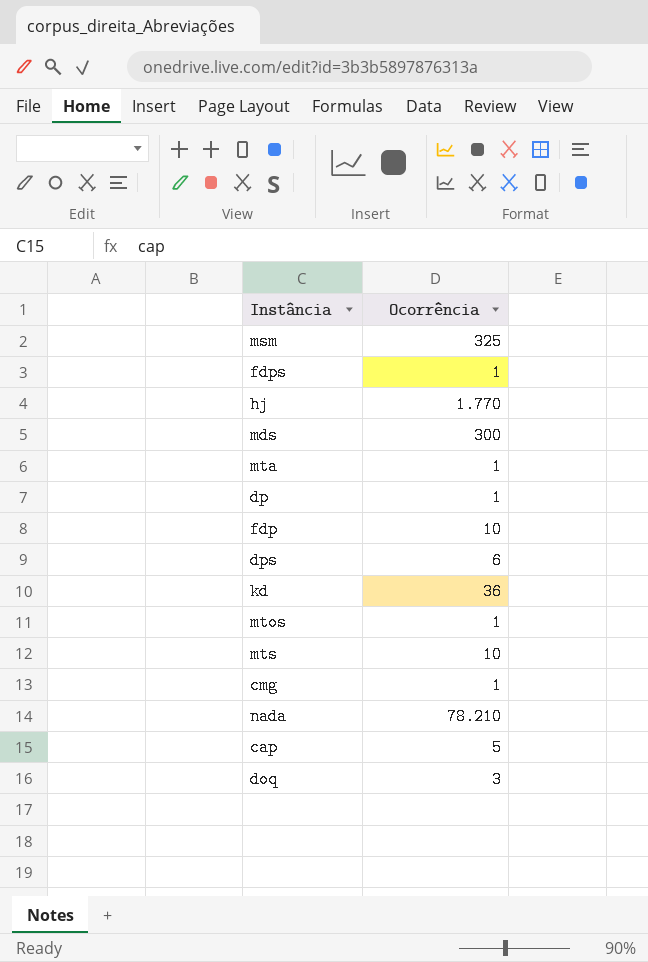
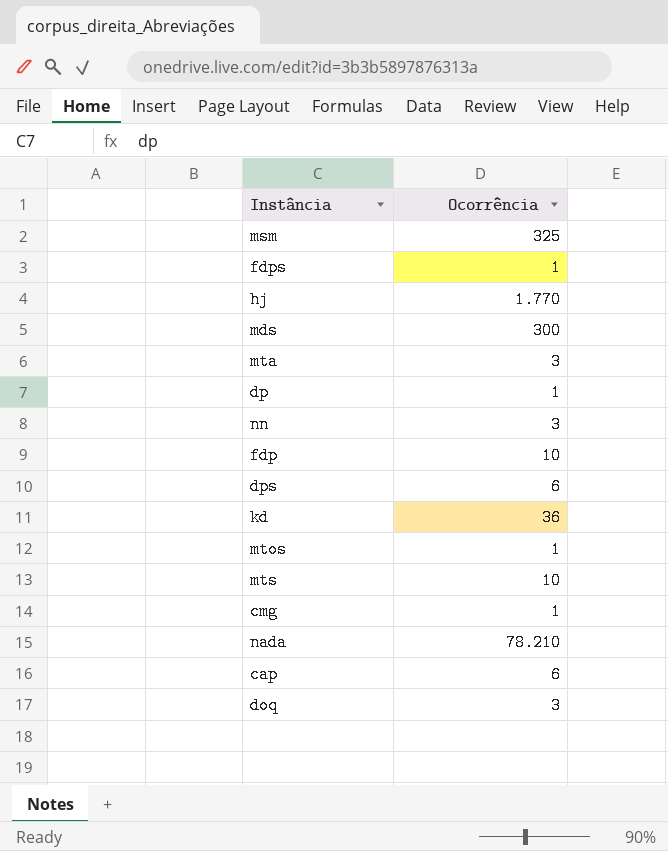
mta | Ocorrência: 1 -> 3
row nn: none -> 3
cap | Ocorrência: 5 -> 6

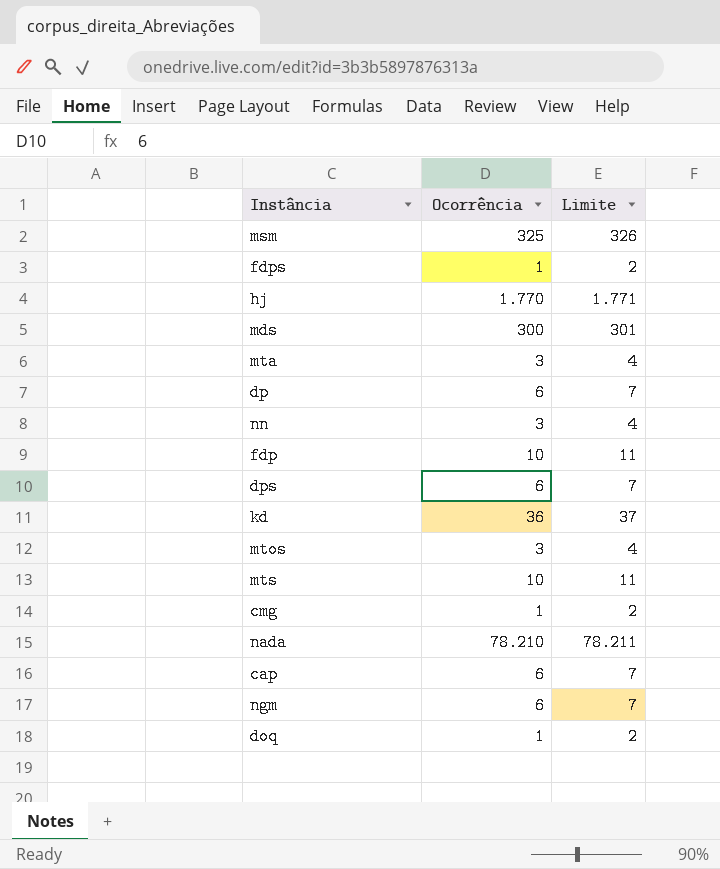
column Limite | formula: none -> [Ocorrência] + 1
dp | Ocorrência: 1 -> 6
mtos | Ocorrência: 1 -> 3
row ngm: none -> 6 | 7
doq | Ocorrência: 3 -> 1

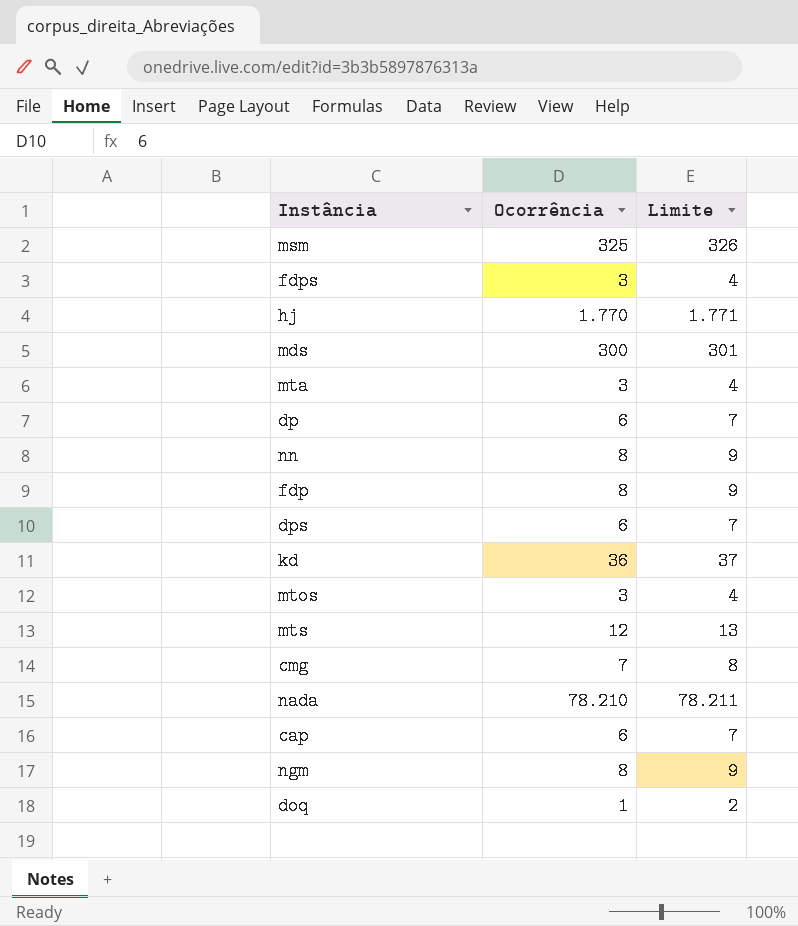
fdps | Ocorrência: 1 -> 3
fdps | Limite: 2 -> 4
nn | Ocorrência: 3 -> 8
nn | Limite: 4 -> 9
fdp | Ocorrência: 10 -> 8
fdp | Limite: 11 -> 9
mts | Ocorrência: 10 -> 12
mts | Limite: 11 -> 13
cmg | Ocorrência: 1 -> 7
cmg | Limite: 2 -> 8
ngm | Ocorrência: 6 -> 8
ngm | Limite: 7 -> 9

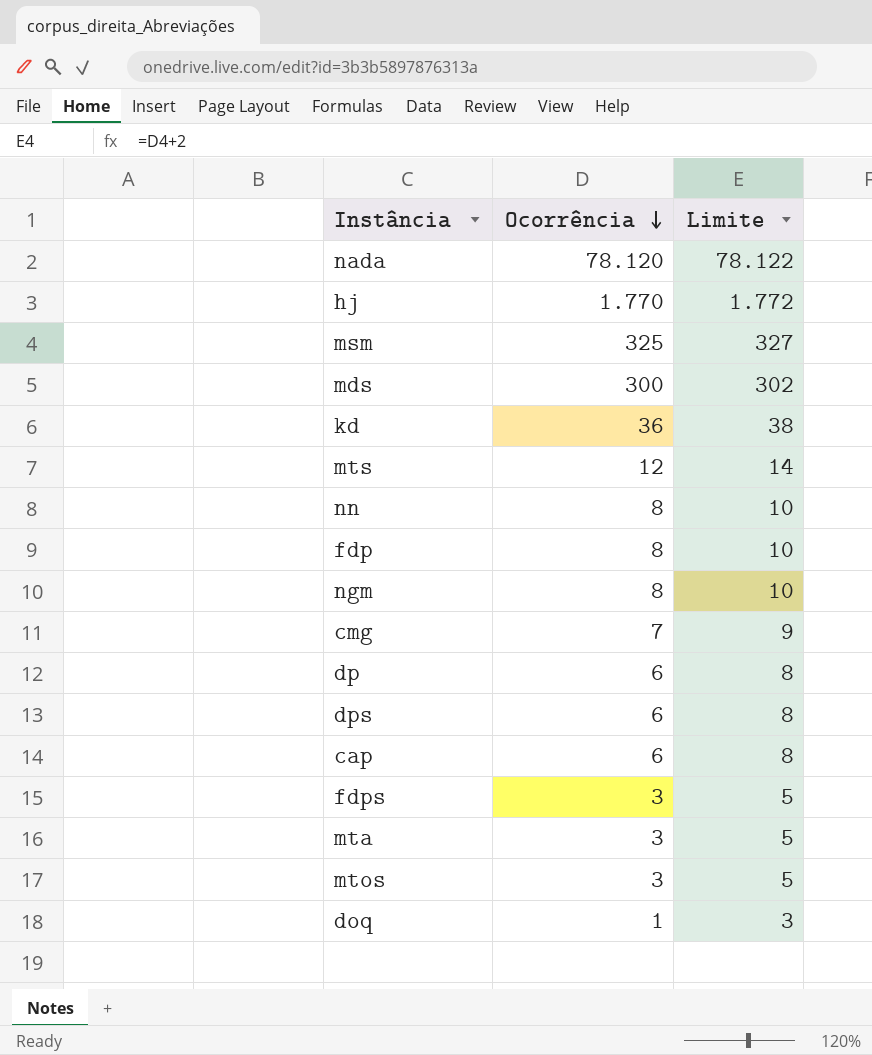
row order: none -> Ocorrência descending
column Limite | formula: [Ocorrência] + 1 -> [Ocorrência] + 2
nada | Ocorrência: 78.210 -> 78.120

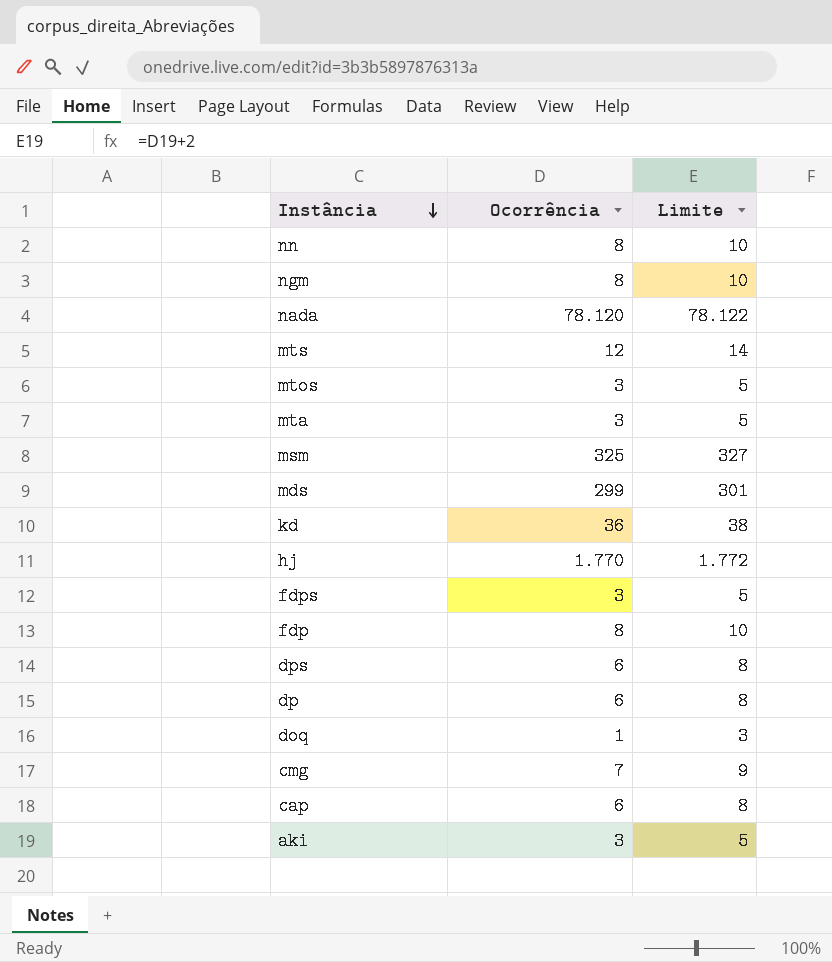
row order: Ocorrência descending -> Instância descending
mds | Ocorrência: 300 -> 299
mds | Limite: 302 -> 301
row aki: none -> 3 | 5

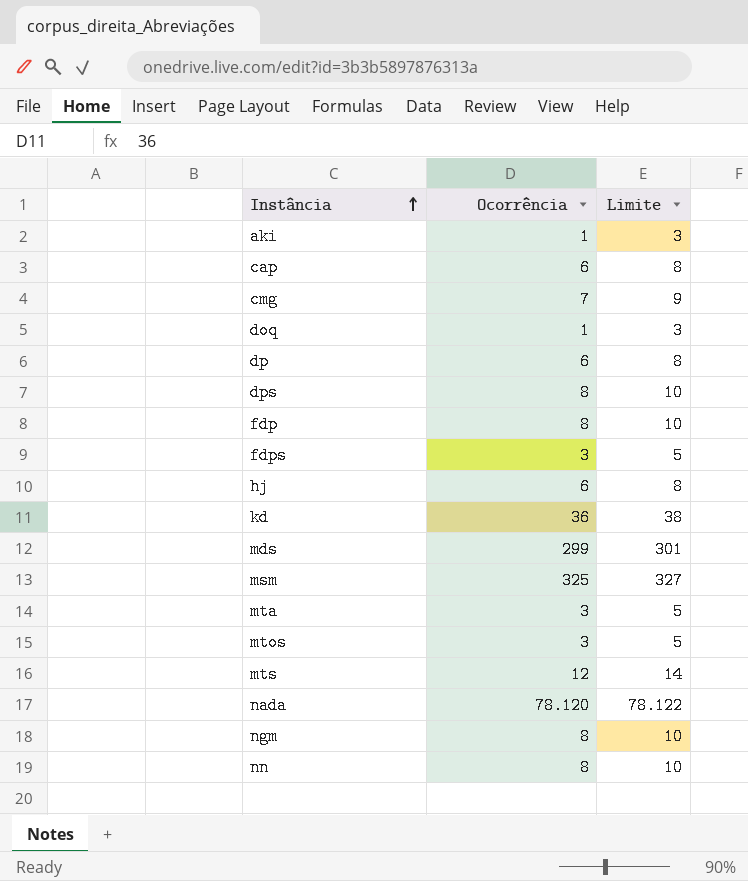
row order: Instância descending -> Instância ascending
aki | Ocorrência: 3 -> 1
aki | Limite: 5 -> 3
dps | Ocorrência: 6 -> 8
dps | Limite: 8 -> 10
hj | Ocorrência: 1.770 -> 6
hj | Limite: 1.772 -> 8

